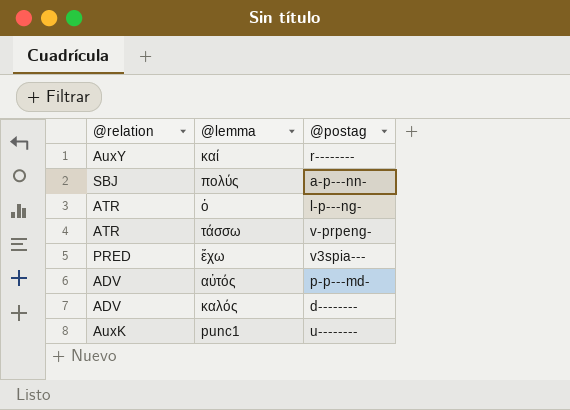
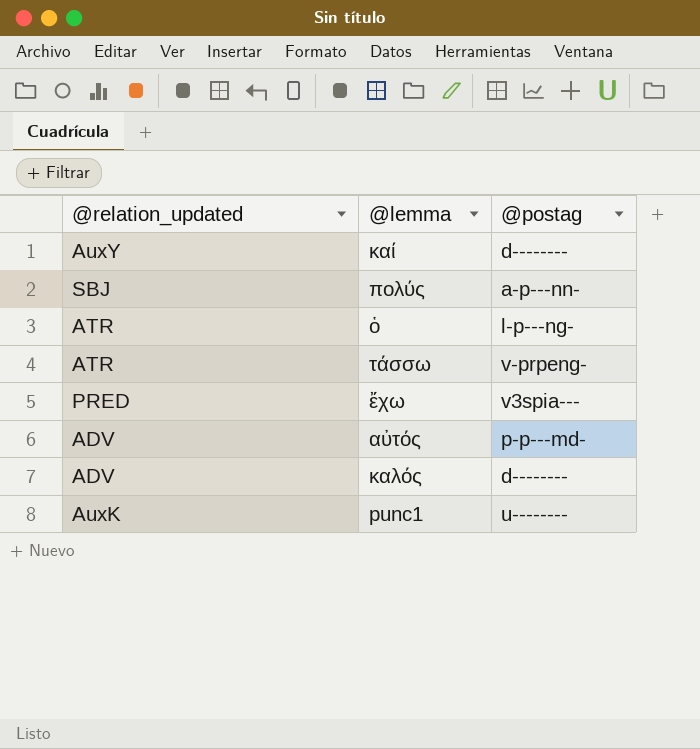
column name: @relation -> @relation_updated
καί | @postag: r-------- -> d--------

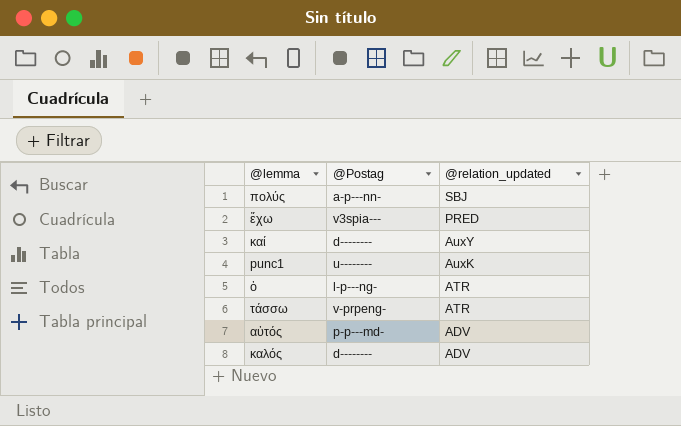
row order: none -> @relation_updated descending
column name: @postag -> @Postag
column @relation_updated | position: 1 -> 3

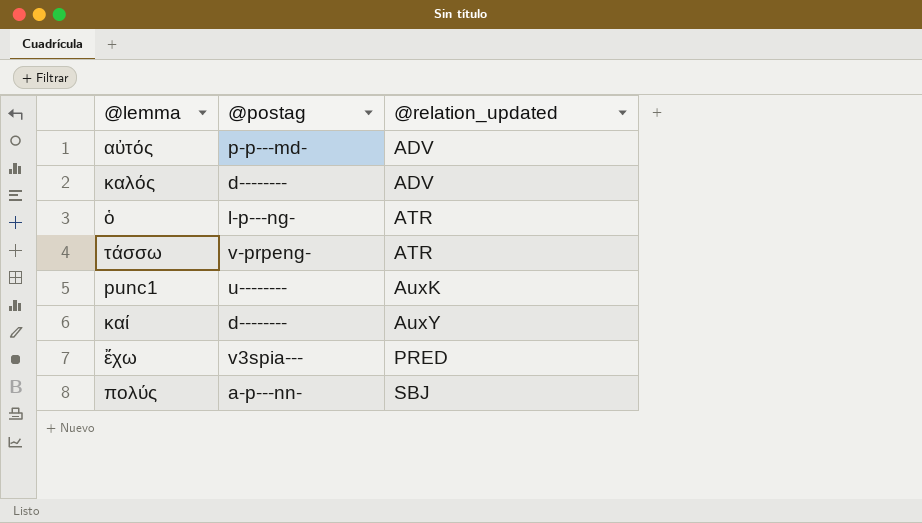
row order: @relation_updated descending -> @relation_updated ascending
column name: @Postag -> @postag

